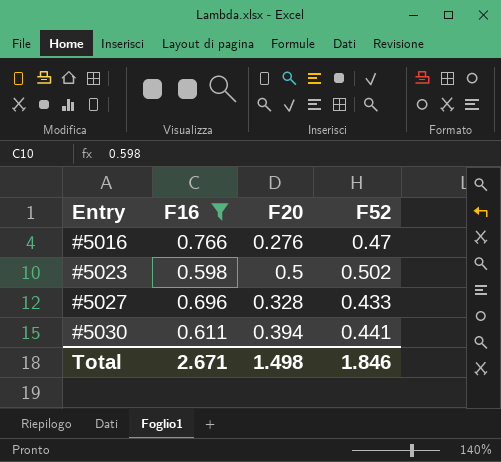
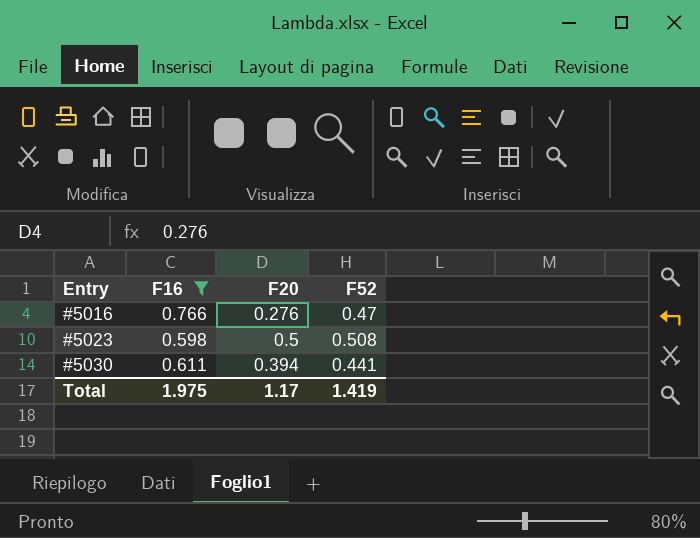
row #5027: 0.696 | 0.328 | 0.433 -> none
#5023 | F52: 0.502 -> 0.508
Total | F16: 2.671 -> 1.975
Total | F20: 1.498 -> 1.17
Total | F52: 1.846 -> 1.419

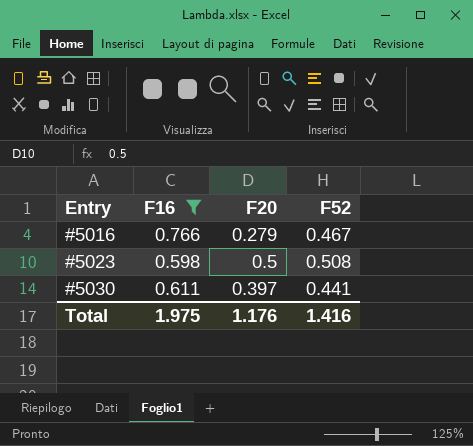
#5016 | F20: 0.276 -> 0.279
#5016 | F52: 0.47 -> 0.467
#5030 | F20: 0.394 -> 0.397
Total | F20: 1.17 -> 1.176
Total | F52: 1.419 -> 1.416

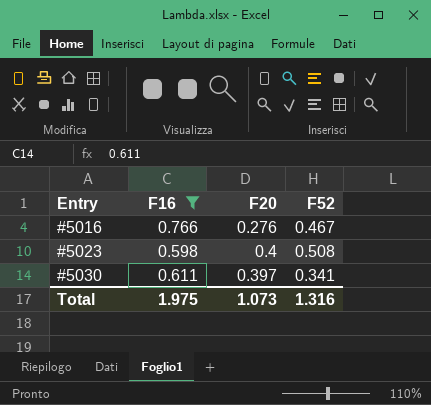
#5016 | F20: 0.279 -> 0.276
#5023 | F20: 0.5 -> 0.4
#5030 | F52: 0.441 -> 0.341
Total | F20: 1.176 -> 1.073
Total | F52: 1.416 -> 1.316

